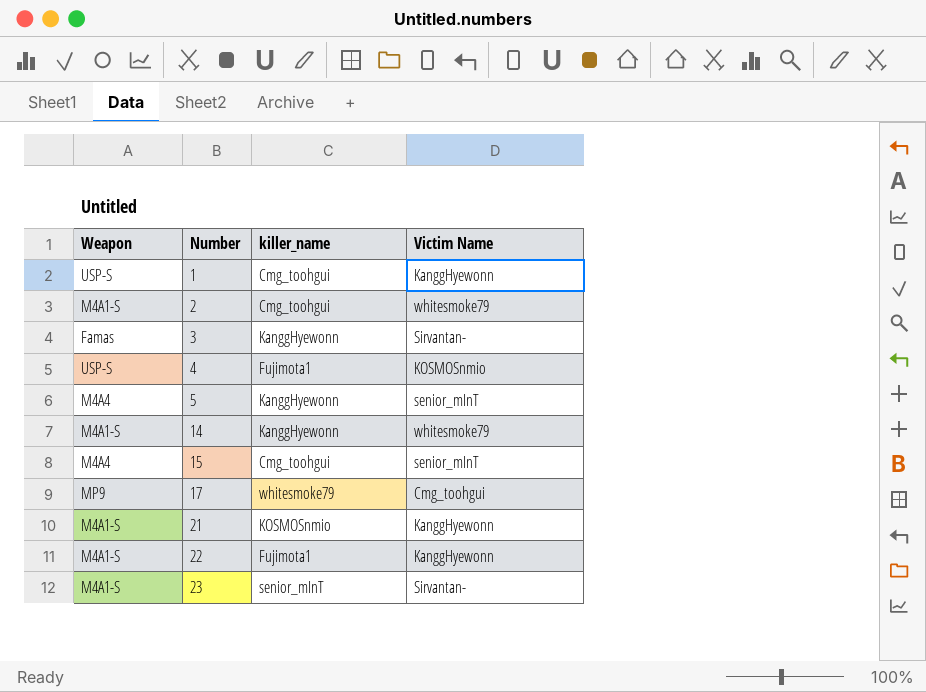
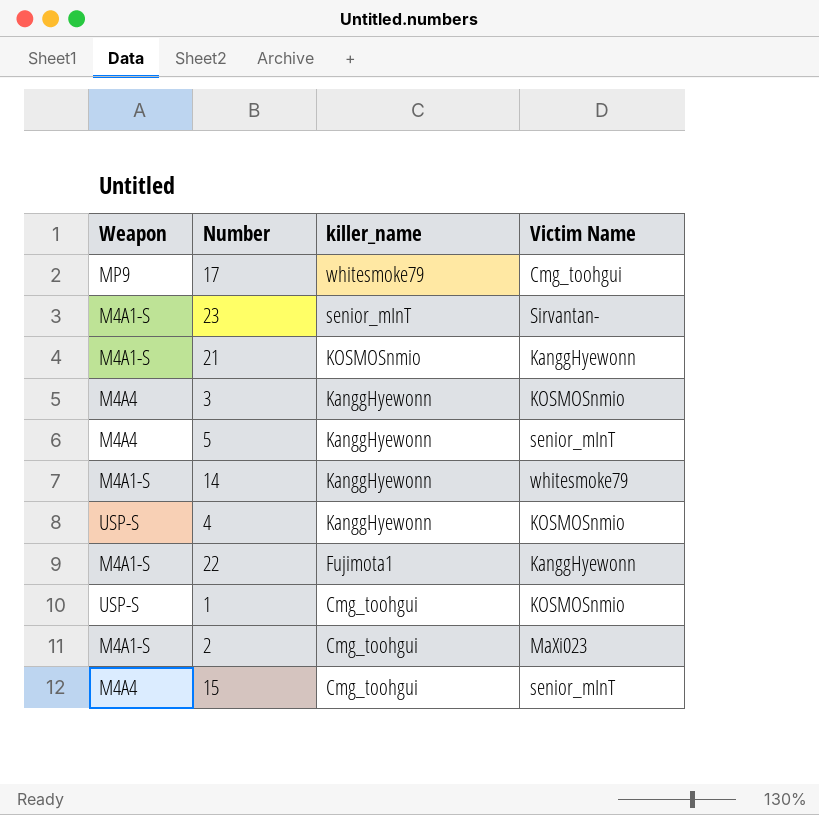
row order: Number ascending -> killer_name descending
3 | Weapon: Famas -> M4A4
3 | Victim Name: Sirvantan- -> KOSMOSnmio
4 | killer_name: Fujimota1 -> KanggHyewonn
1 | Victim Name: KanggHyewonn -> KOSMOSnmio
2 | Victim Name: whitesmoke79 -> MaXi023

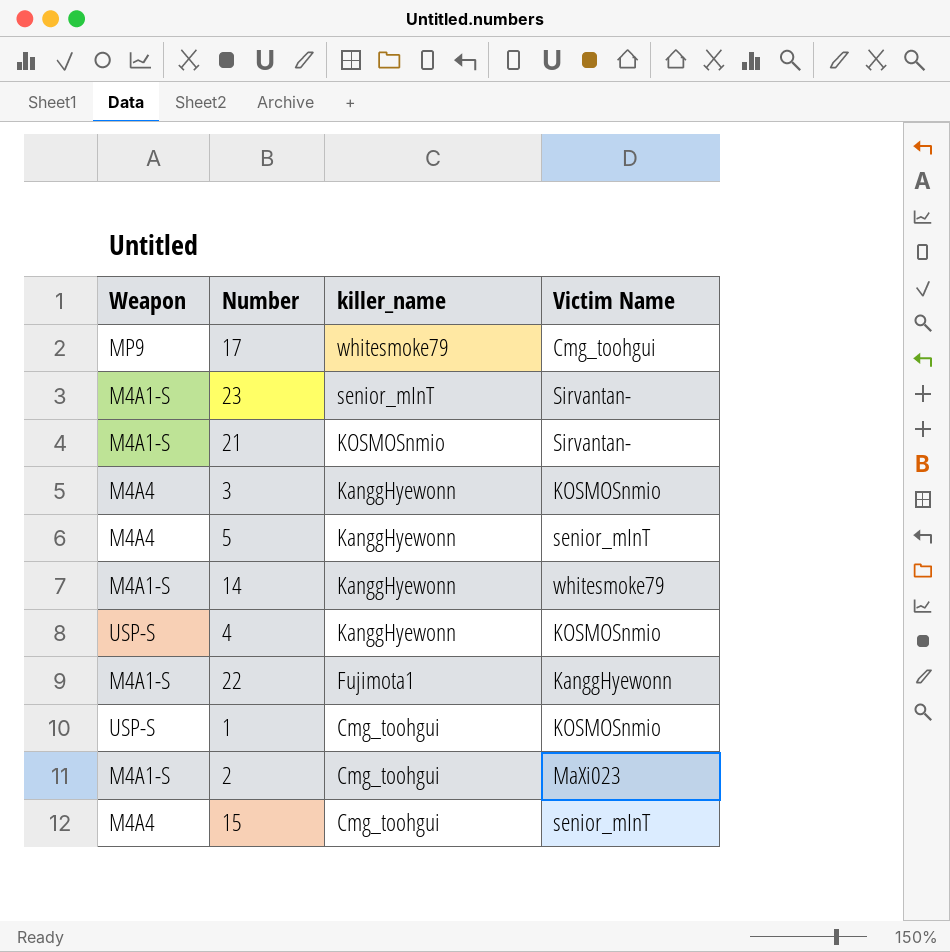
21 | Victim Name: KanggHyewonn -> Sirvantan-

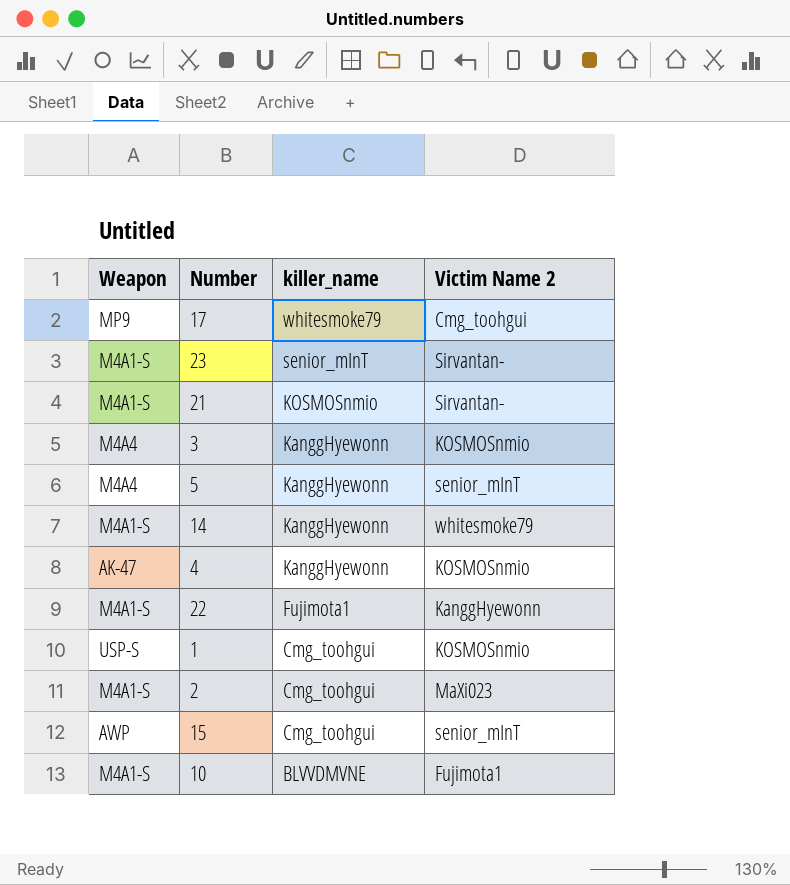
column name: Victim Name -> Victim Name 2
4 | Weapon: USP-S -> AK-47
15 | Weapon: M4A4 -> AWP
row 10: none -> M4A1-S | BLVVDMVNE | Fujimota1

